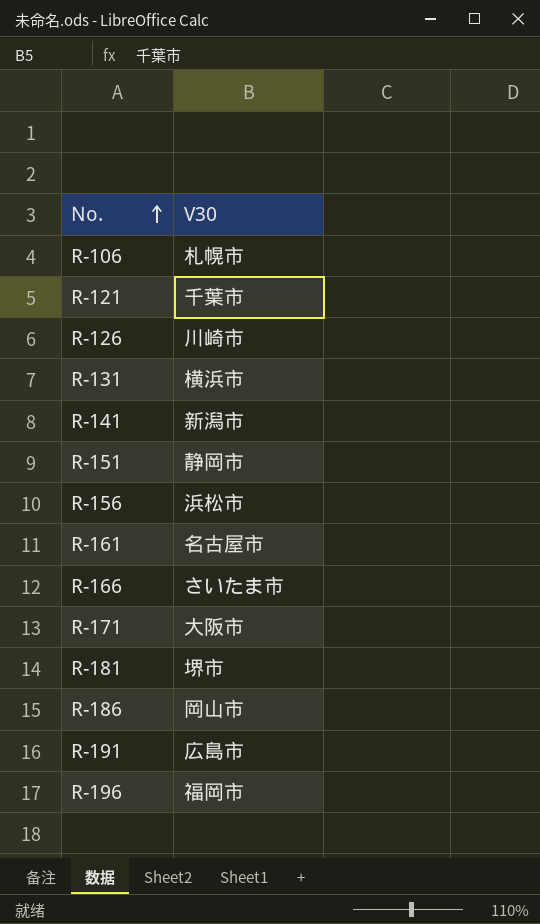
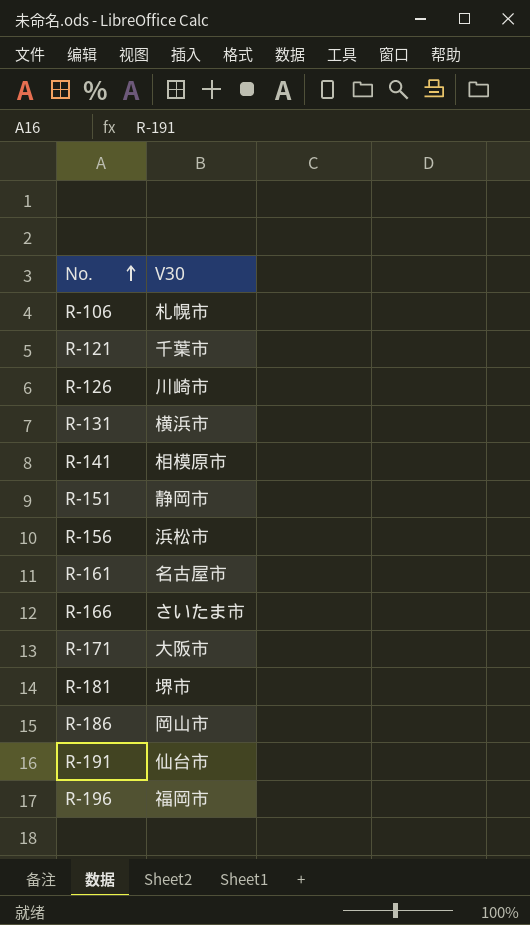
R-141 | V30: 新潟市 -> 相模原市
R-191 | V30: 広島市 -> 仙台市

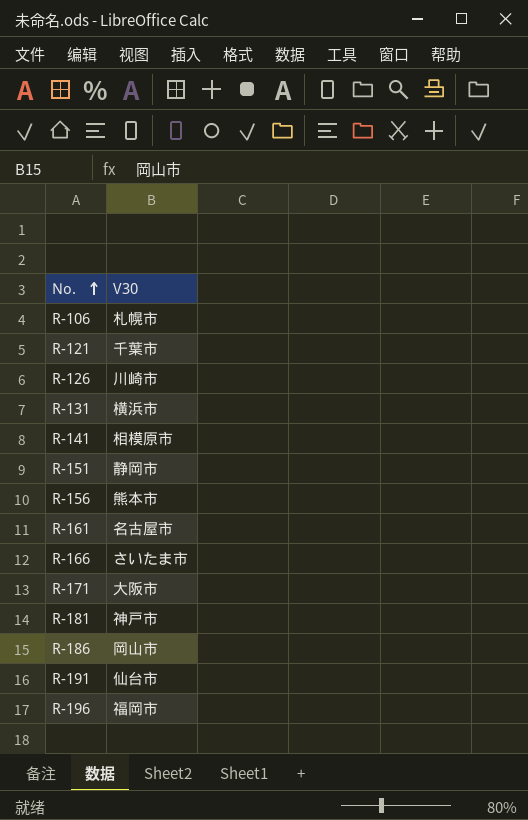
R-156 | V30: 浜松市 -> 熊本市
R-181 | V30: 堺市 -> 神戸市

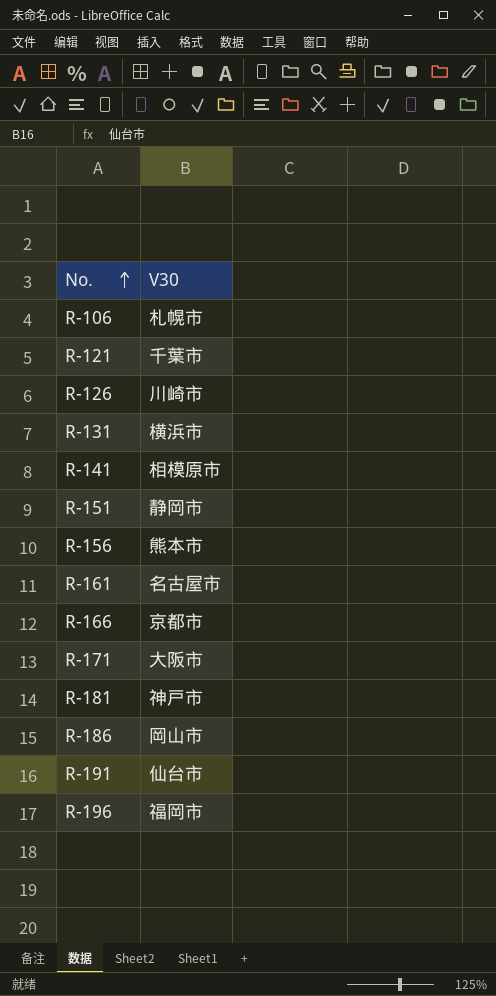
R-166 | V30: さいたま市 -> 京都市

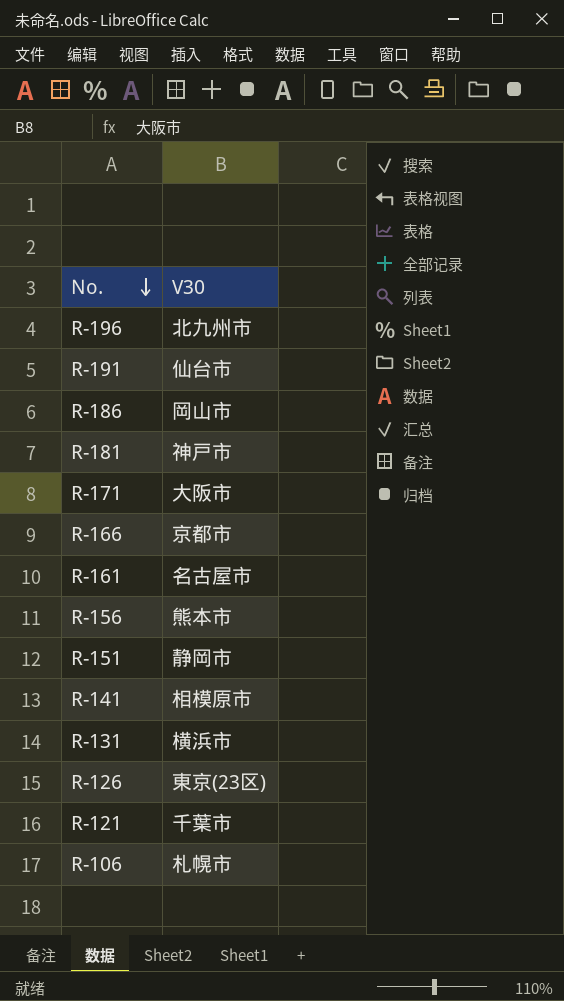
row order: No. ascending -> No. descending
R-196 | V30: 福岡市 -> 北九州市
R-126 | V30: 川崎市 -> 東京(23区)

